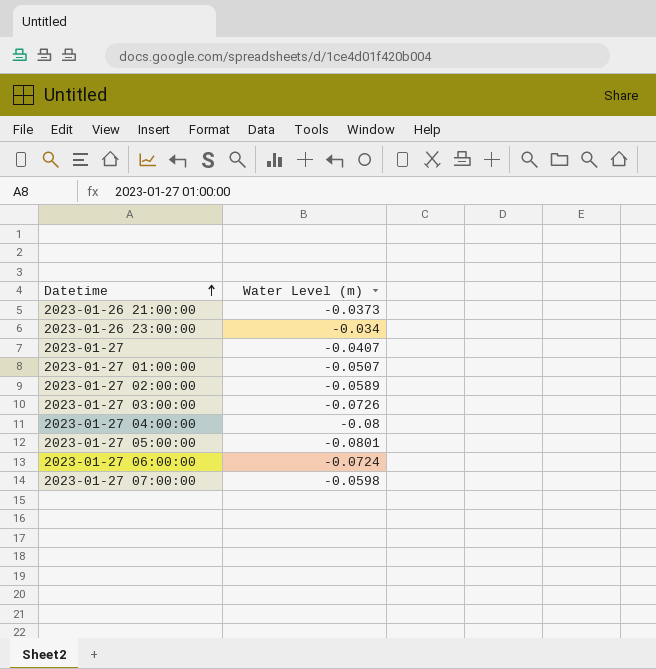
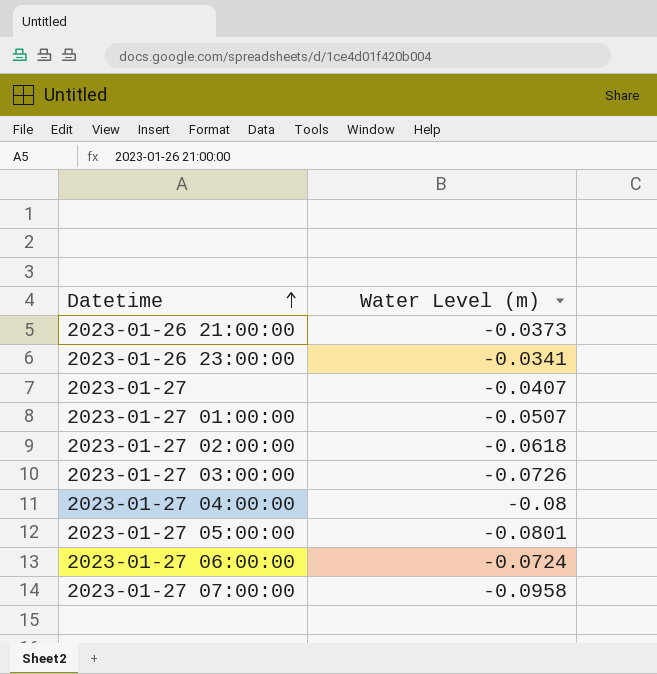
2023-01-26 23:00:00 | Water Level (m): -0.034 -> -0.0341
2023-01-27 02:00:00 | Water Level (m): -0.0589 -> -0.0618
2023-01-27 07:00:00 | Water Level (m): -0.0598 -> -0.0958

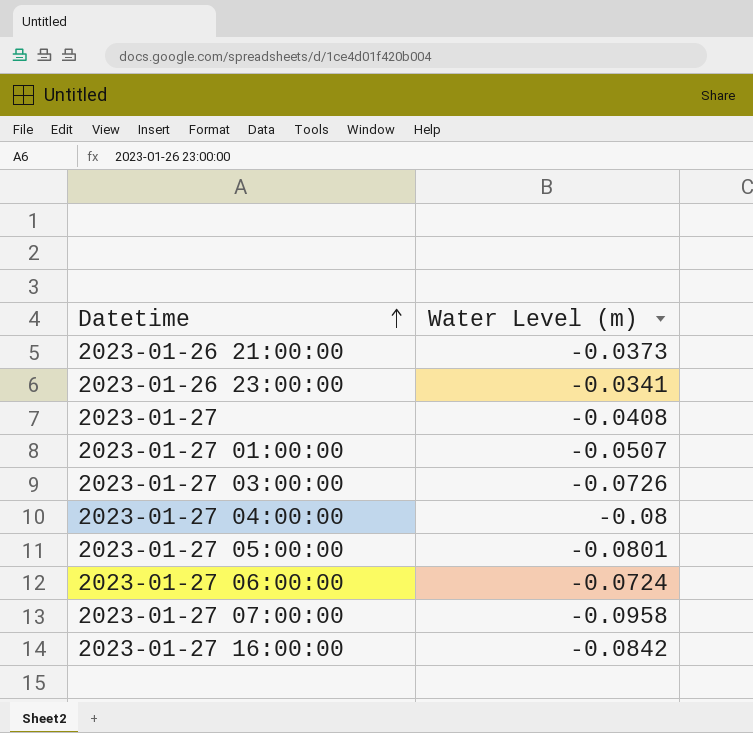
row 2023-01-27 02:00:00: -0.0618 -> none
2023-01-27 | Water Level (m): -0.0407 -> -0.0408
row 2023-01-27 16:00:00: none -> -0.0842

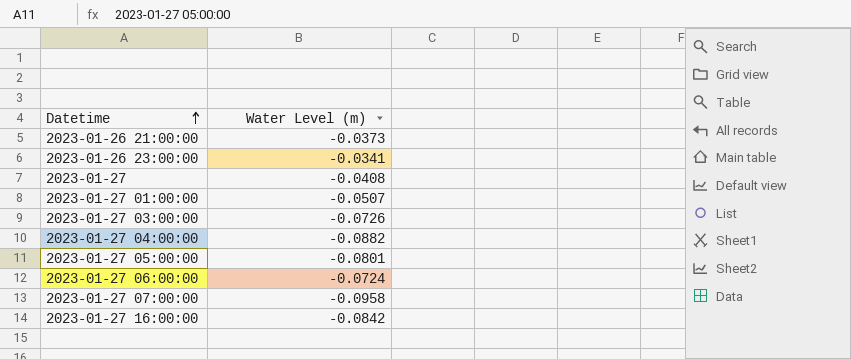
2023-01-27 04:00:00 | Water Level (m): -0.08 -> -0.0882

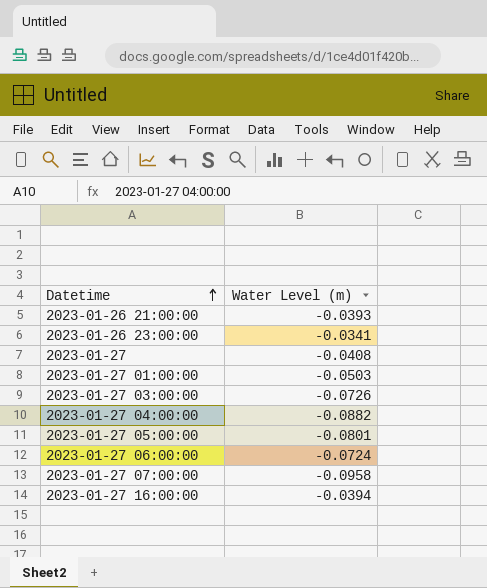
2023-01-26 21:00:00 | Water Level (m): -0.0373 -> -0.0393
2023-01-27 01:00:00 | Water Level (m): -0.0507 -> -0.0503
2023-01-27 16:00:00 | Water Level (m): -0.0842 -> -0.0394

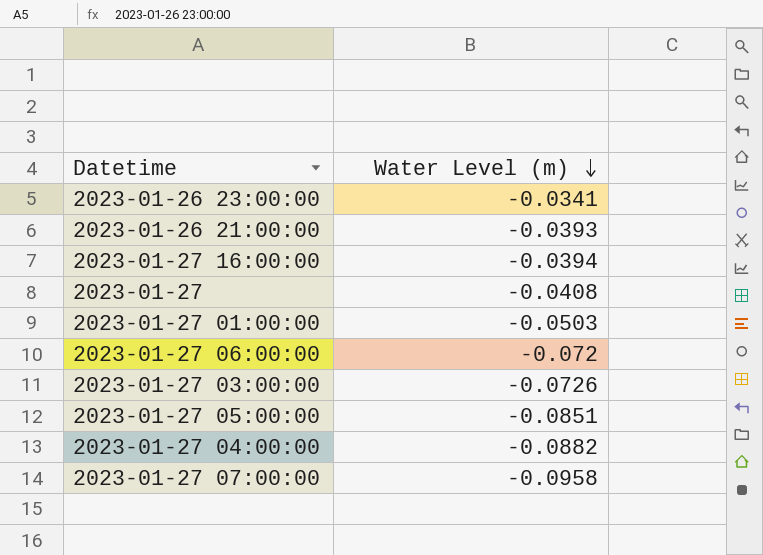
row order: Datetime ascending -> Water Level (m) descending
2023-01-27 06:00:00 | Water Level (m): -0.0724 -> -0.072
2023-01-27 05:00:00 | Water Level (m): -0.0801 -> -0.0851

